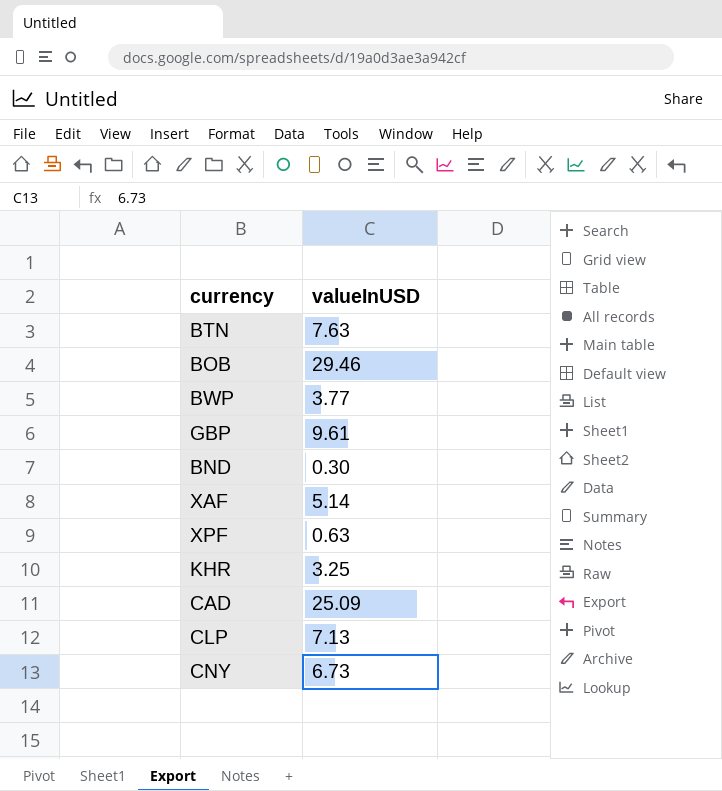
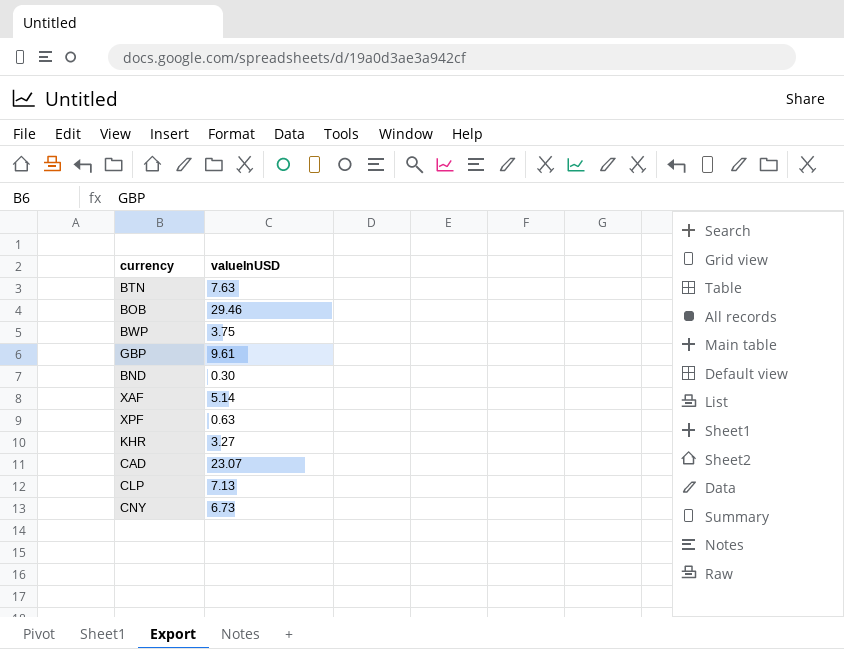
BWP | valueInUSD: 3.77 -> 3.75
KHR | valueInUSD: 3.25 -> 3.27
CAD | valueInUSD: 25.09 -> 23.07

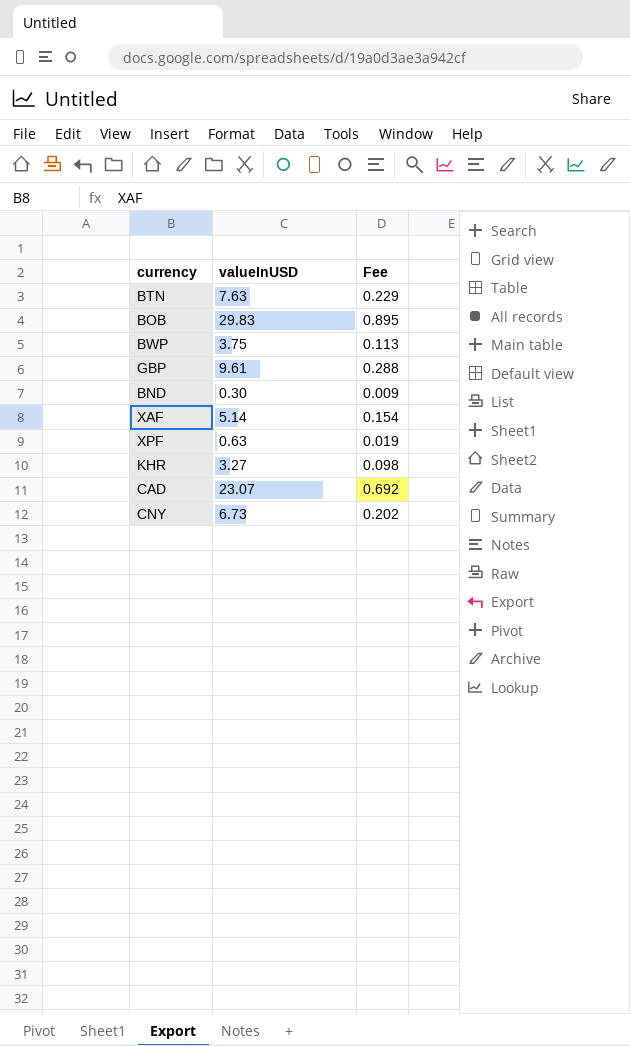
column Fee | formula: none -> [valueInUSD] * 0.03
row CLP: 7.13 -> none
BOB | valueInUSD: 29.46 -> 29.83

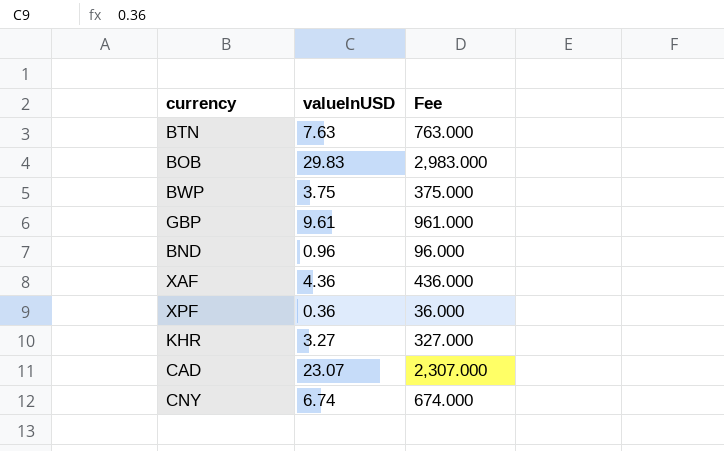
column Fee | formula: [valueInUSD] * 0.03 -> [valueInUSD] * 100
BND | valueInUSD: 0.30 -> 0.96
XAF | valueInUSD: 5.14 -> 4.36
XPF | valueInUSD: 0.63 -> 0.36
CNY | valueInUSD: 6.73 -> 6.74

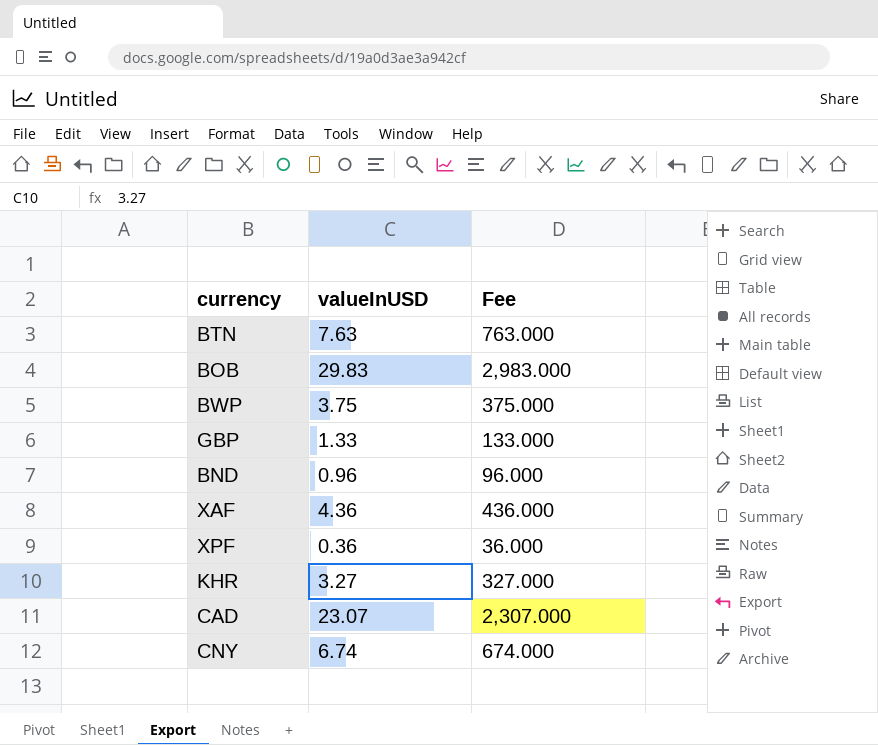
GBP | valueInUSD: 9.61 -> 1.33
GBP | Fee: 961.000 -> 133.000

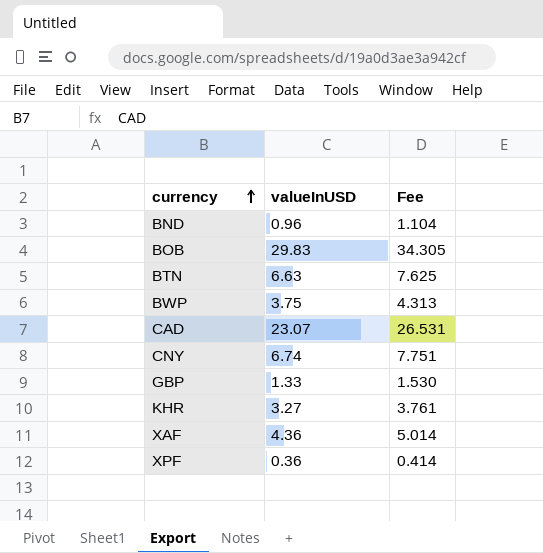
row order: none -> currency ascending
column Fee | formula: [valueInUSD] * 100 -> [valueInUSD] * 1.15
BTN | valueInUSD: 7.63 -> 6.63

